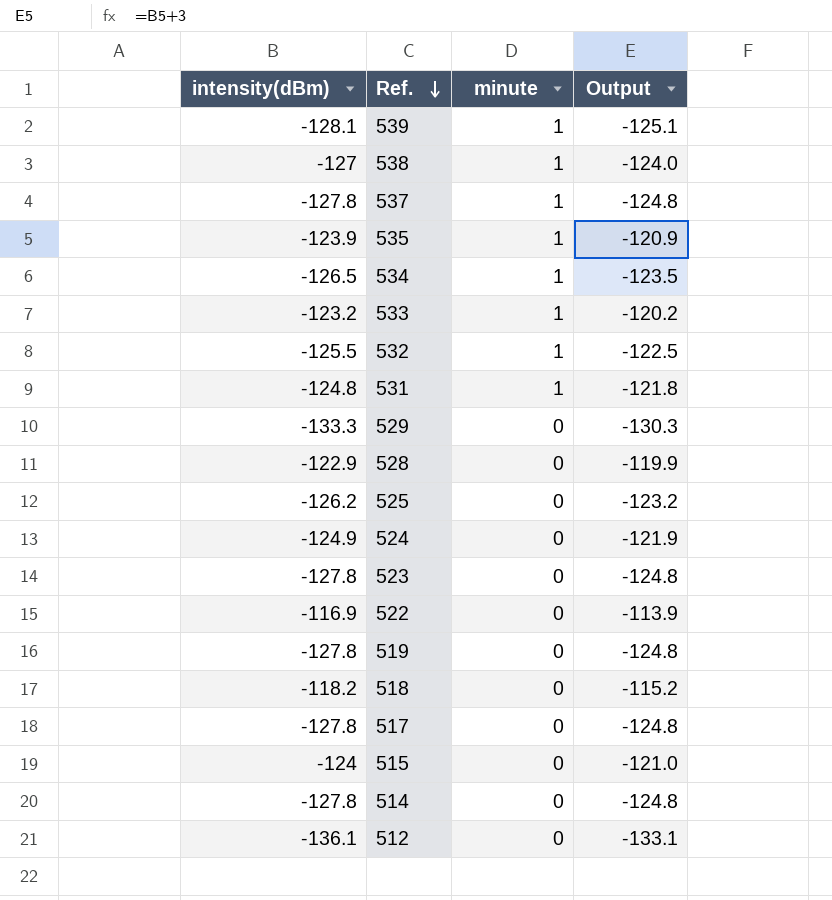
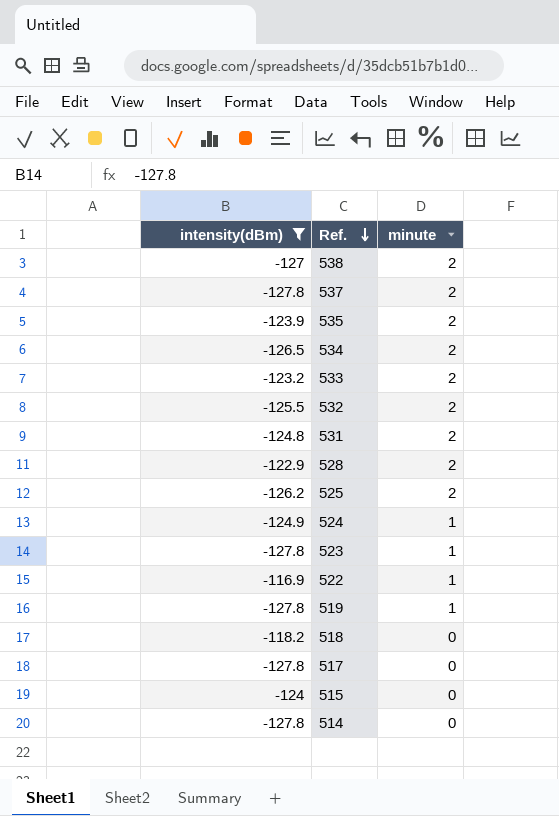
filter: none -> intensity(dBm) >= -127.8
column Output | formula: [intensity(dBm)] + 3 -> none
538 | minute: 1 -> 2
537 | minute: 1 -> 2
535 | minute: 1 -> 2
534 | minute: 1 -> 2
533 | minute: 1 -> 2
532 | minute: 1 -> 2
531 | minute: 1 -> 2
528 | minute: 0 -> 2
525 | minute: 0 -> 2
524 | minute: 0 -> 1
523 | minute: 0 -> 1
522 | minute: 0 -> 1
519 | minute: 0 -> 1

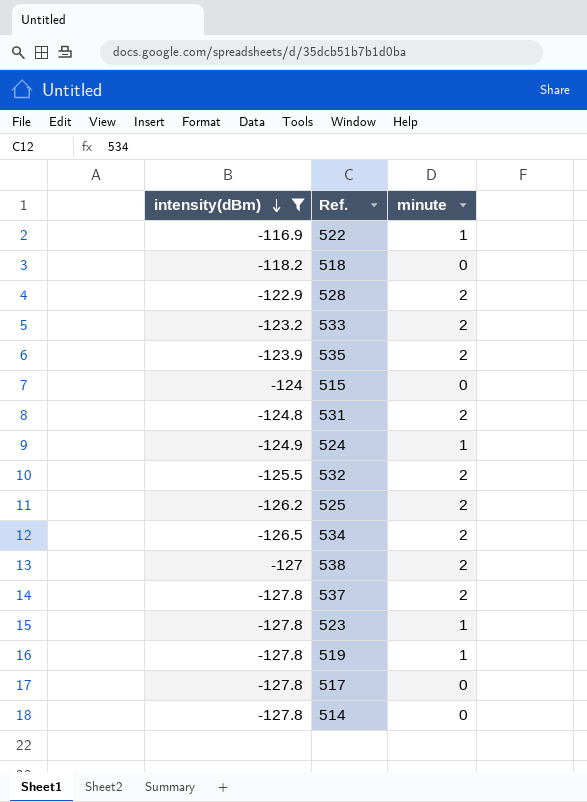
row order: Ref. descending -> intensity(dBm) descending

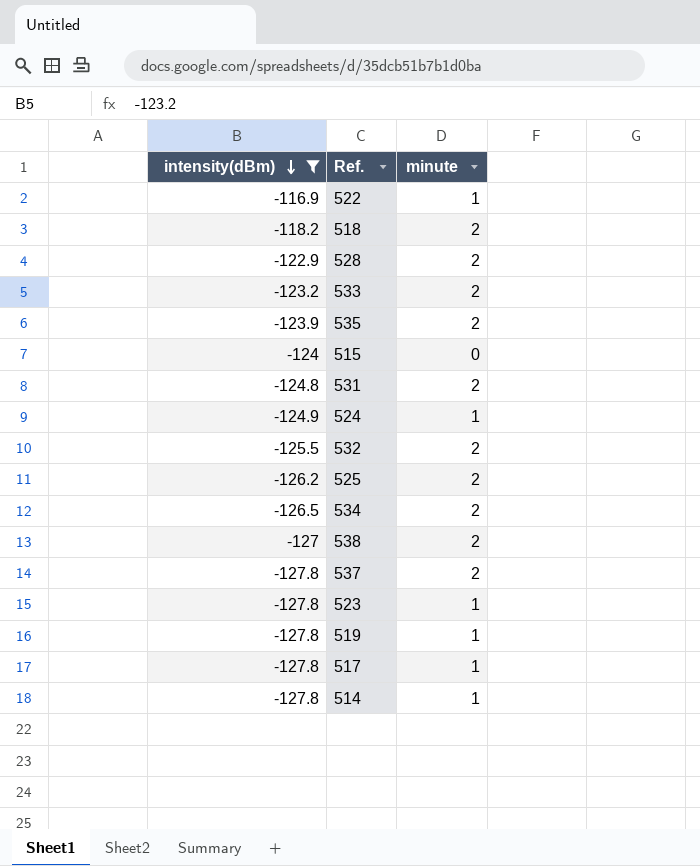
518 | minute: 0 -> 2
517 | minute: 0 -> 1
514 | minute: 0 -> 1

